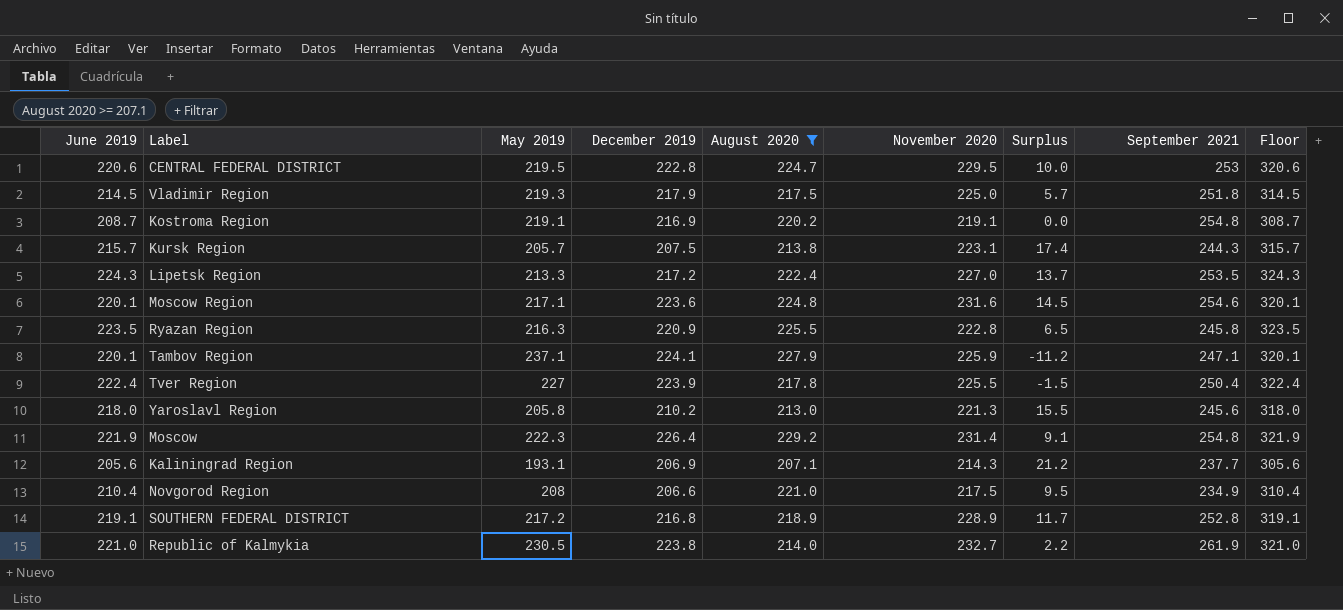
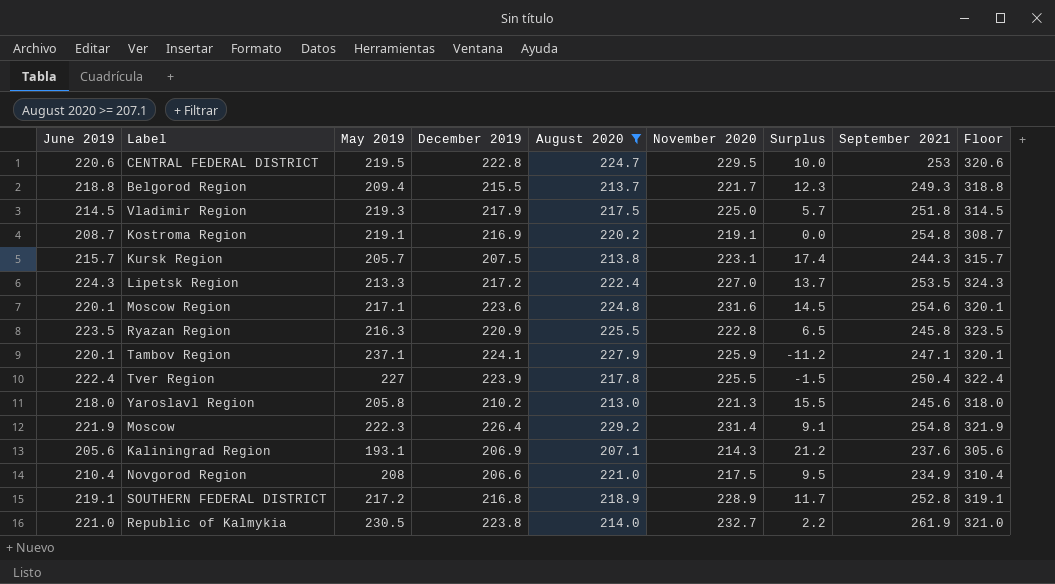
row Belgorod Region: none -> 218.8 | 209.4 | 215.5 | 213.7 | 221.7 | 12.3 | 249.3 | 318.8
Kaliningrad Region | September 2021: 237.7 -> 237.6

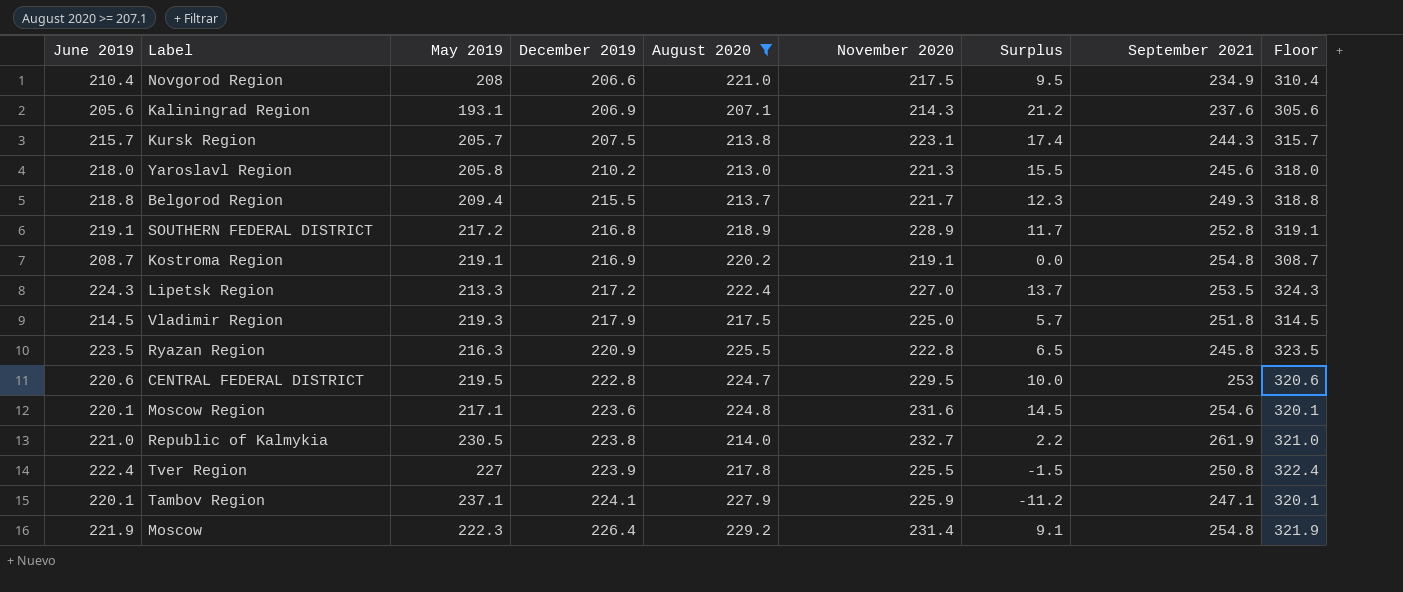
row order: none -> December 2019 ascending
Tver Region | September 2021: 250.4 -> 250.8

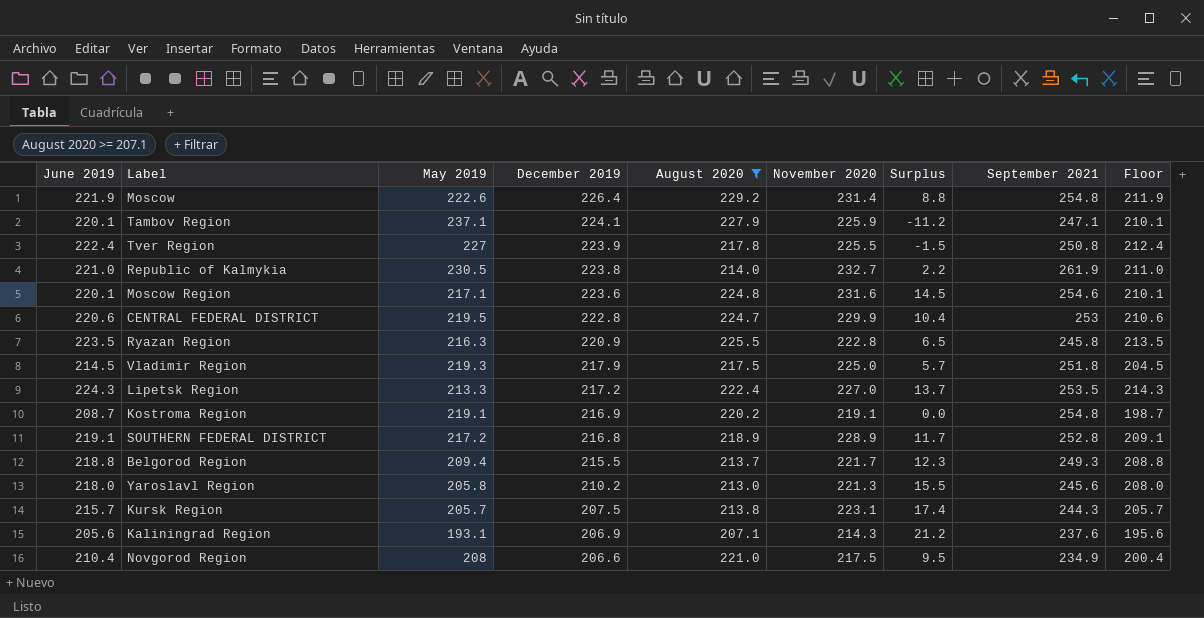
row order: December 2019 ascending -> December 2019 descending
column Floor | formula: [June 2019] + 100 -> [June 2019] - 10
Moscow | May 2019: 222.3 -> 222.6
Moscow | Surplus: 9.1 -> 8.8
CENTRAL FEDERAL DISTRICT | November 2020: 229.5 -> 229.9
CENTRAL FEDERAL DISTRICT | Surplus: 10.0 -> 10.4

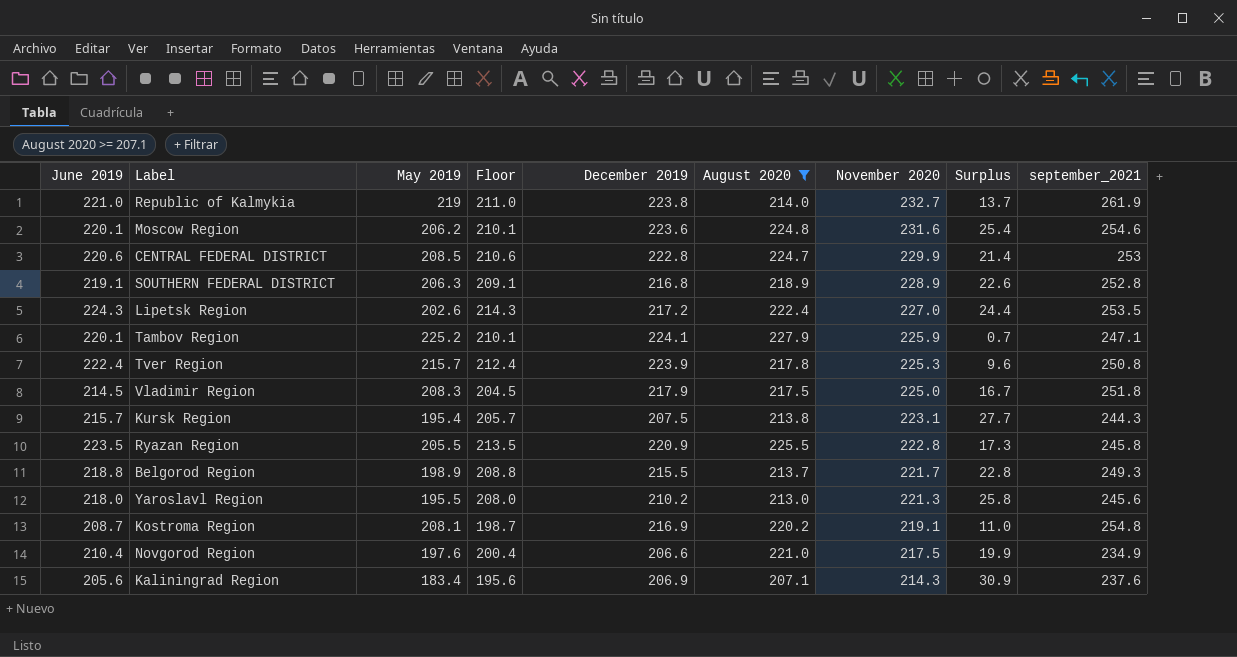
row order: December 2019 descending -> November 2020 descending
column Floor | position: 9 -> 4
column name: September 2021 -> september_2021
row Moscow: 221.9 | 222.6 | 226.4 | 229.2 | 231.4 | 8.8 | 254.8 | 211.9 -> none
Republic of Kalmykia | May 2019: 230.5 -> 219
Republic of Kalmykia | Surplus: 2.2 -> 13.7
Moscow Region | May 2019: 217.1 -> 206.2
Moscow Region | Surplus: 14.5 -> 25.4
CENTRAL FEDERAL DISTRICT | May 2019: 219.5 -> 208.5
CENTRAL FEDERAL DISTRICT | Surplus: 10.4 -> 21.4
SOUTHERN FEDERAL DISTRICT | May 2019: 217.2 -> 206.3
SOUTHERN FEDERAL DISTRICT | Surplus: 11.7 -> 22.6
Lipetsk Region | May 2019: 213.3 -> 202.6
Lipetsk Region | Surplus: 13.7 -> 24.4
Tambov Region | May 2019: 237.1 -> 225.2
Tambov Region | Surplus: -11.2 -> 0.7
Tver Region | May 2019: 227 -> 215.7
Tver Region | November 2020: 225.5 -> 225.3
Tver Region | Surplus: -1.5 -> 9.6
Vladimir Region | May 2019: 219.3 -> 208.3
Vladimir Region | Surplus: 5.7 -> 16.7
Kursk Region | May 2019: 205.7 -> 195.4
Kursk Region | Surplus: 17.4 -> 27.7
Ryazan Region | May 2019: 216.3 -> 205.5
Ryazan Region | Surplus: 6.5 -> 17.3
Belgorod Region | May 2019: 209.4 -> 198.9
Belgorod Region | Surplus: 12.3 -> 22.8
Yaroslavl Region | May 2019: 205.8 -> 195.5
Yaroslavl Region | Surplus: 15.5 -> 25.8
Kostroma Region | May 2019: 219.1 -> 208.1
Kostroma Region | Surplus: 0.0 -> 11.0
Novgorod Region | May 2019: 208 -> 197.6
Novgorod Region | Surplus: 9.5 -> 19.9
Kaliningrad Region | May 2019: 193.1 -> 183.4
Kaliningrad Region | Surplus: 21.2 -> 30.9

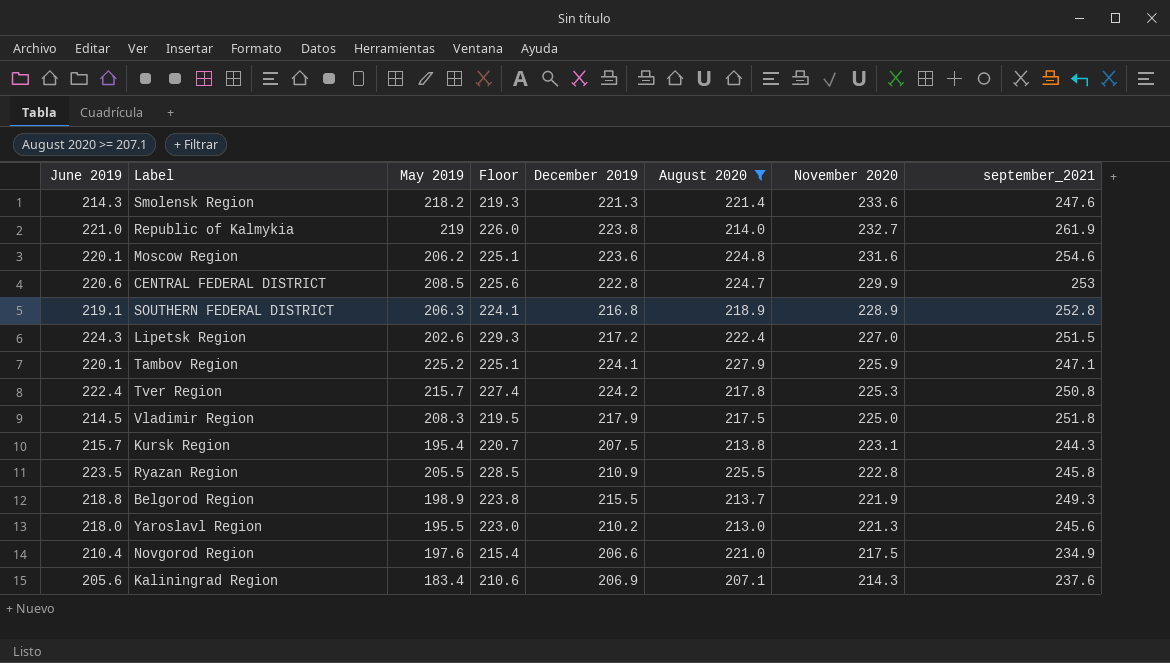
column Surplus | formula: [November 2020] - [May 2019] -> none
column Floor | formula: [June 2019] - 10 -> [June 2019] + 5
row Kostroma Region: 208.7 | 208.1 | 198.7 | 216.9 | 220.2 | 219.1 | 11.0 | 254.8 -> none
row Smolensk Region: none -> 214.3 | 218.2 | 219.3 | 221.3 | 221.4 | 233.6 | 247.6
Lipetsk Region | september_2021: 253.5 -> 251.5
Tver Region | December 2019: 223.9 -> 224.2
Ryazan Region | December 2019: 220.9 -> 210.9
Belgorod Region | November 2020: 221.7 -> 221.9

